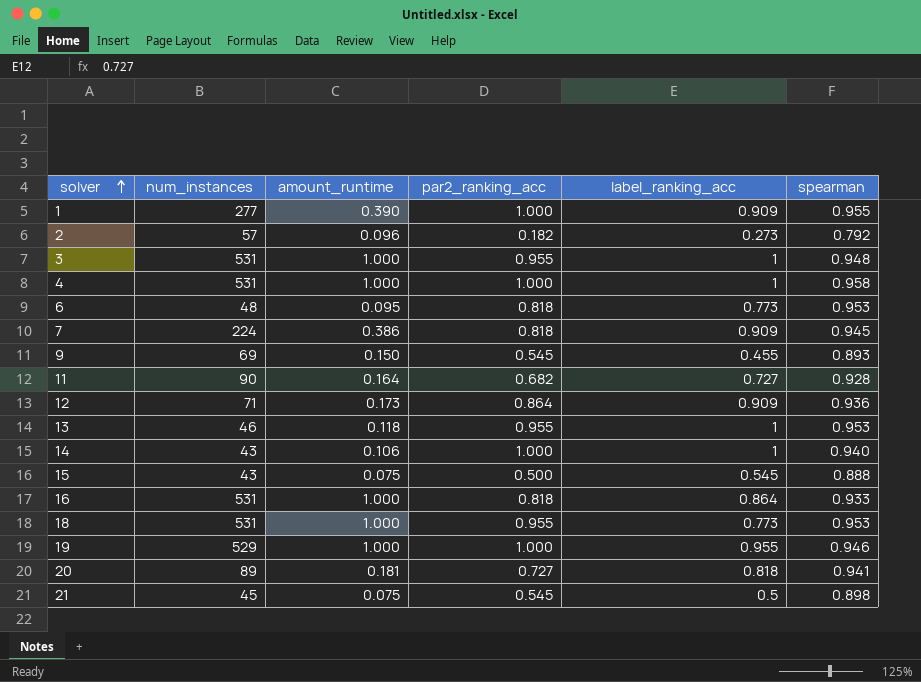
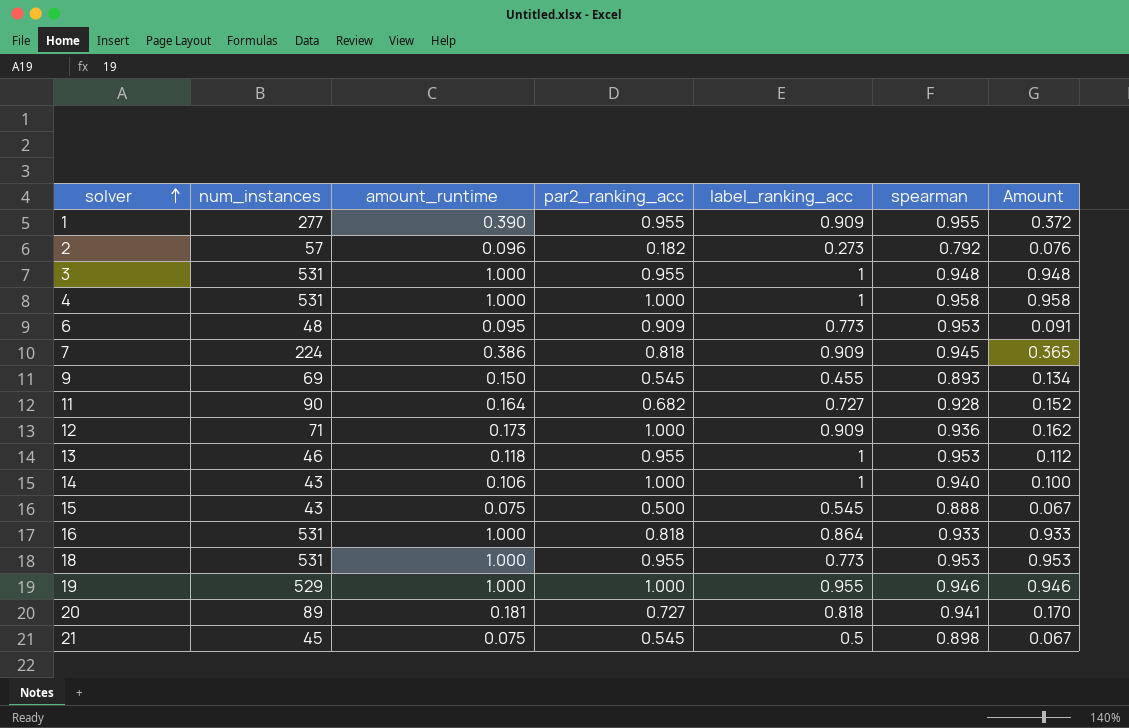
column Amount | formula: none -> [amount_runtime] * [spearman]
1 | par2_ranking_acc: 1.000 -> 0.955
6 | par2_ranking_acc: 0.818 -> 0.909
12 | par2_ranking_acc: 0.864 -> 1.000

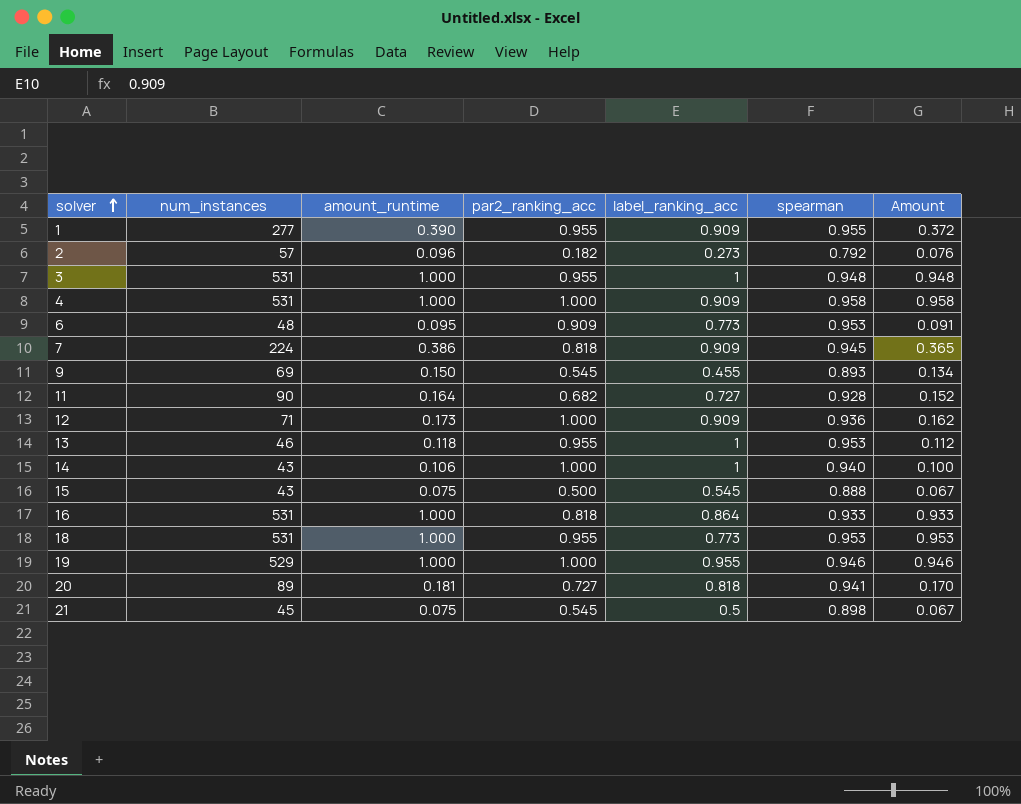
4 | label_ranking_acc: 1 -> 0.909

